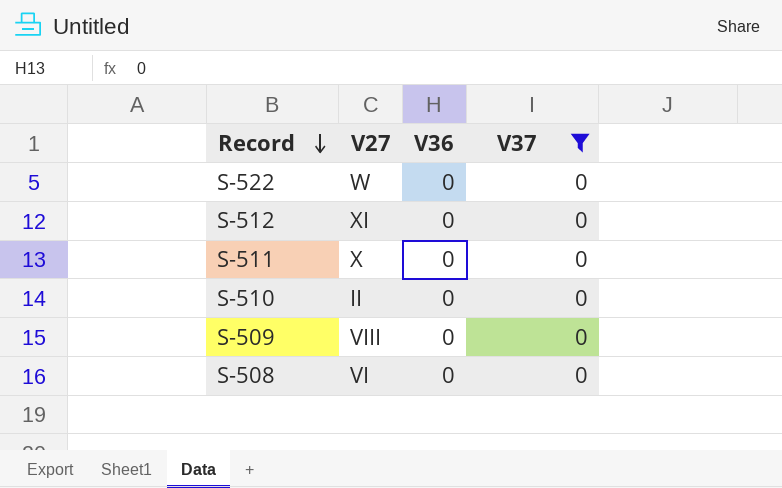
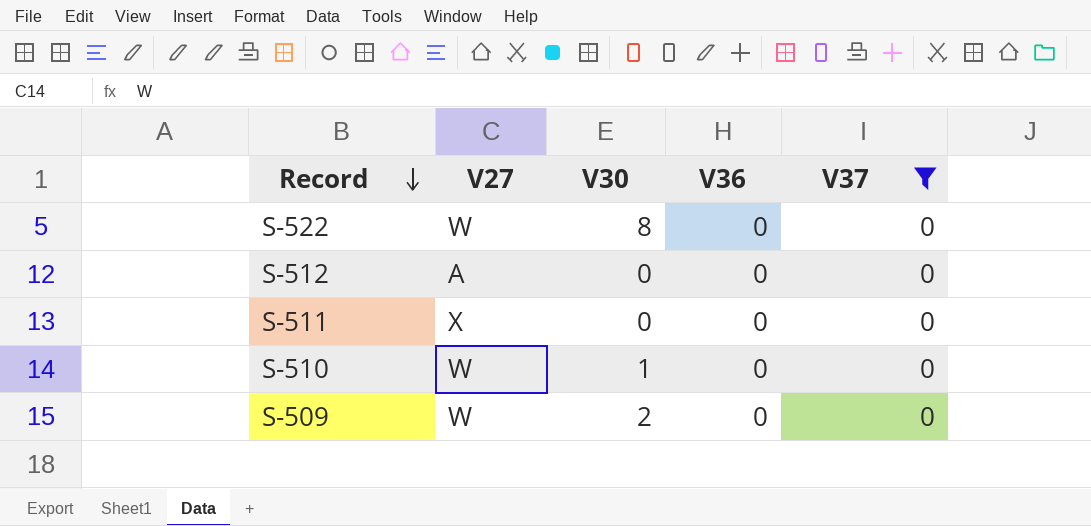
column V30 | position: none -> 3
row S-508: VI | 0 | 0 -> none
S-512 | V27: XI -> A
S-510 | V27: II -> W
S-509 | V27: VIII -> W

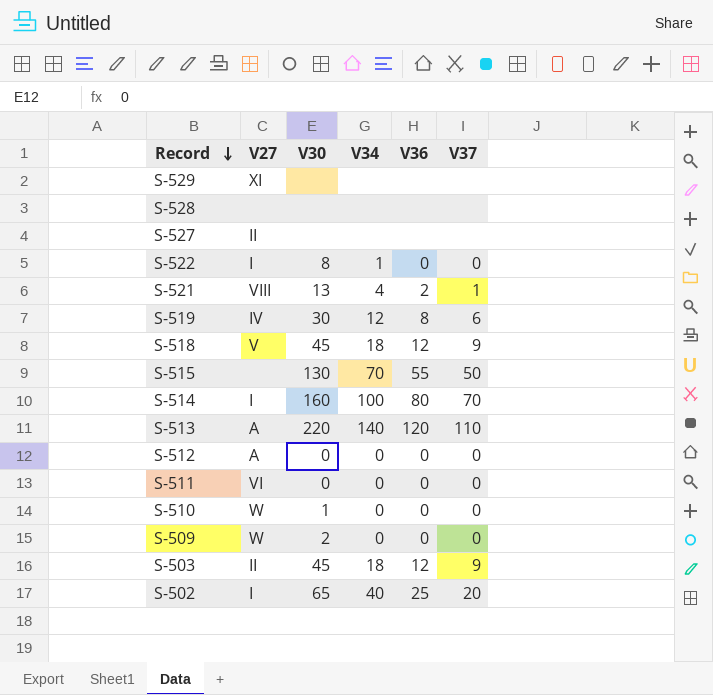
filter: V37 = 0 -> none
column V34 | position: none -> 4
S-522 | V27: W -> I
S-511 | V27: X -> VI

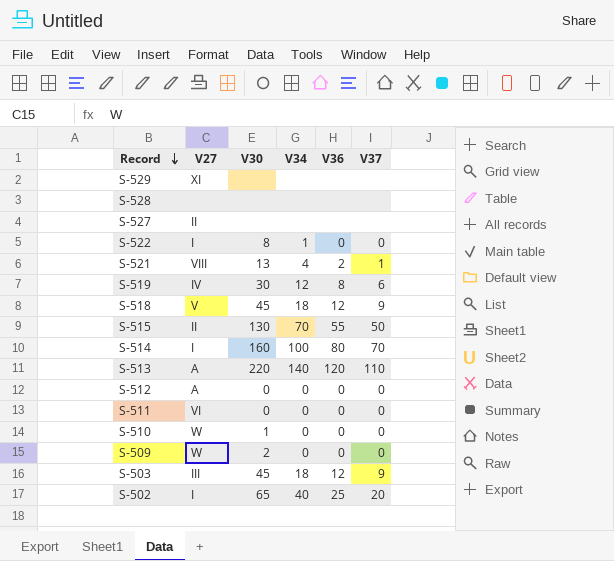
S-515 | V27: none -> II
S-503 | V27: II -> III

